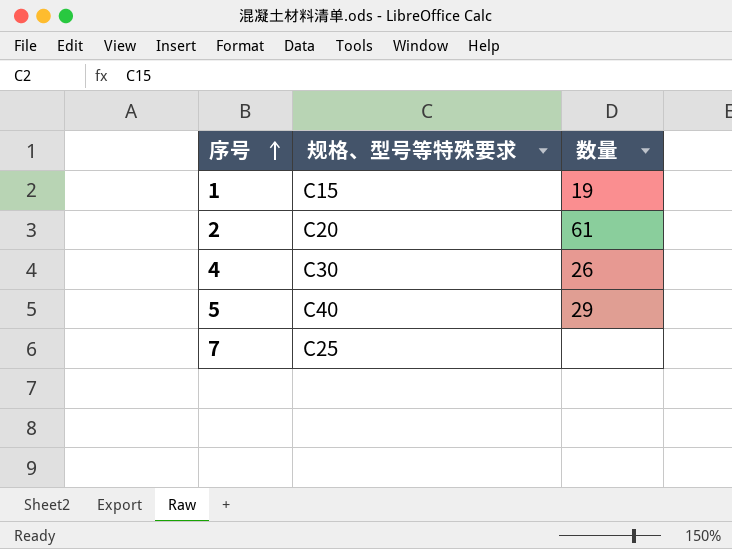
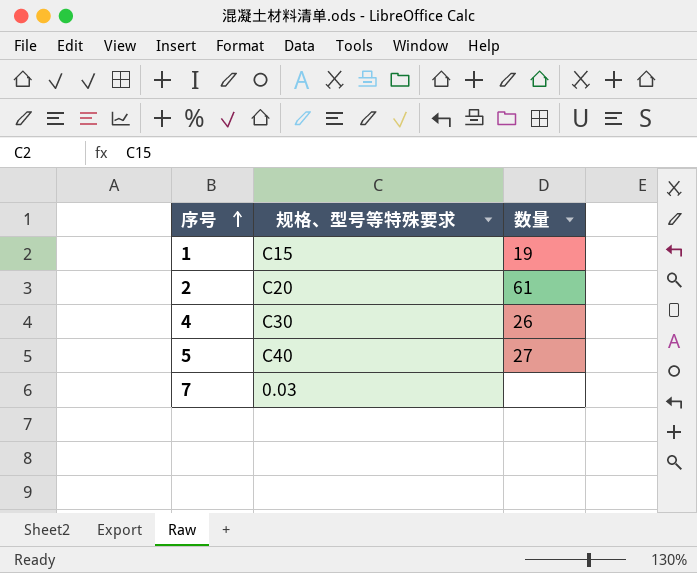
5 | 数量: 29 -> 27
7 | 规格、型号等特殊要求: C25 -> 0.03

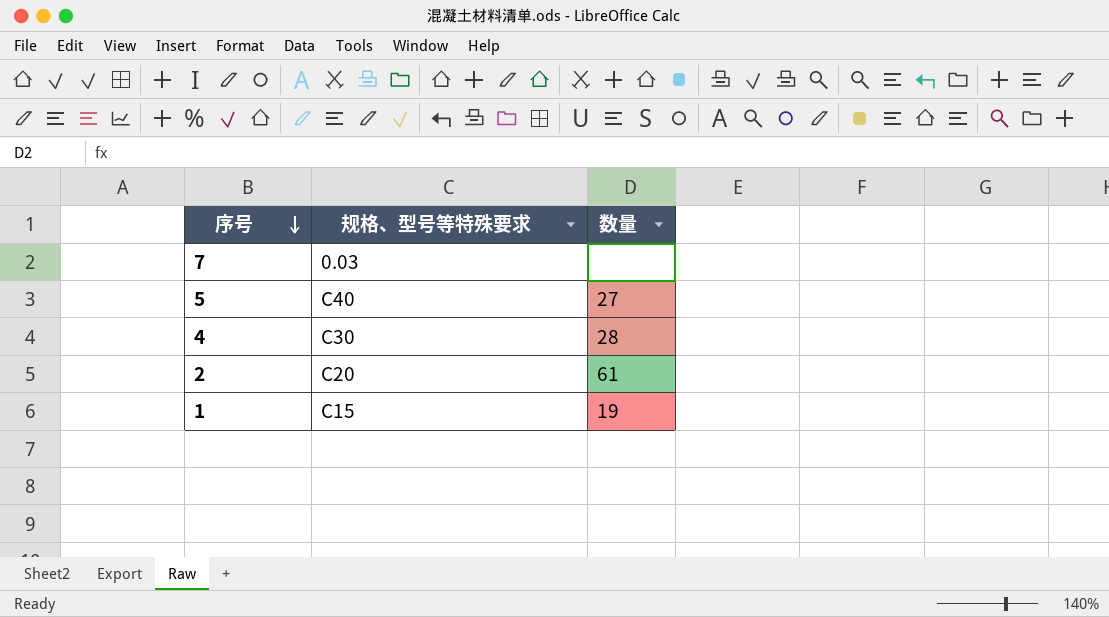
row order: 序号 ascending -> 序号 descending
4 | 数量: 26 -> 28

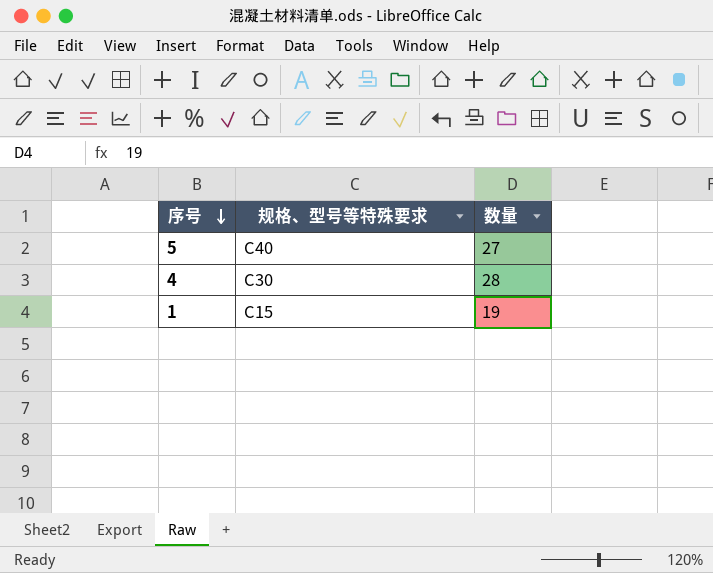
row 7: 0.03 | none -> none
row 2: C20 | 61 -> none

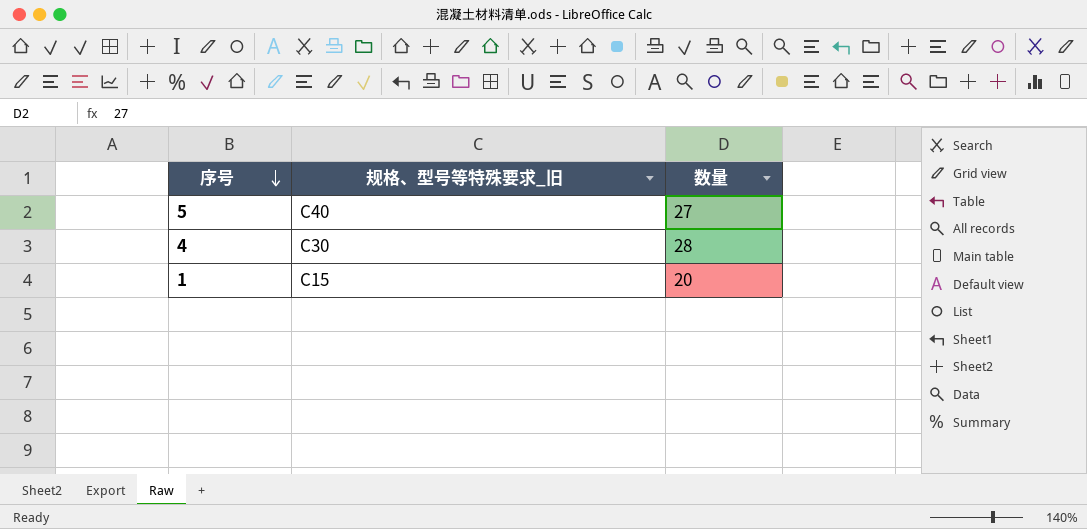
column name: 规格、型号等特殊要求 -> 规格、型号等特殊要求_旧
1 | 数量: 19 -> 20

